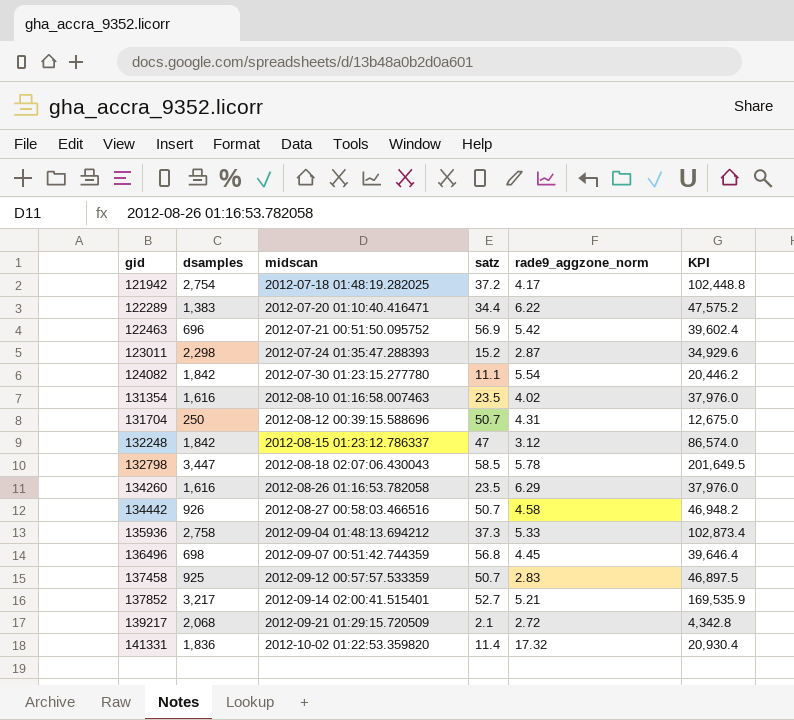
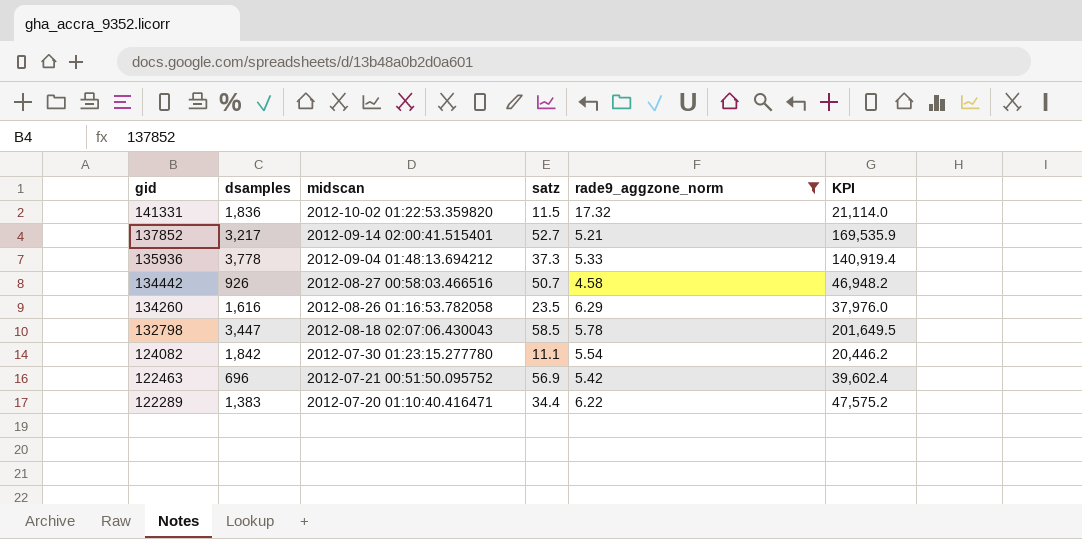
filter: none -> rade9_aggzone_norm >= 4.58
row order: gid ascending -> gid descending
141331 | satz: 11.4 -> 11.5
141331 | KPI: 20,930.4 -> 21,114.0
135936 | dsamples: 2,758 -> 3,778
135936 | KPI: 102,873.4 -> 140,919.4

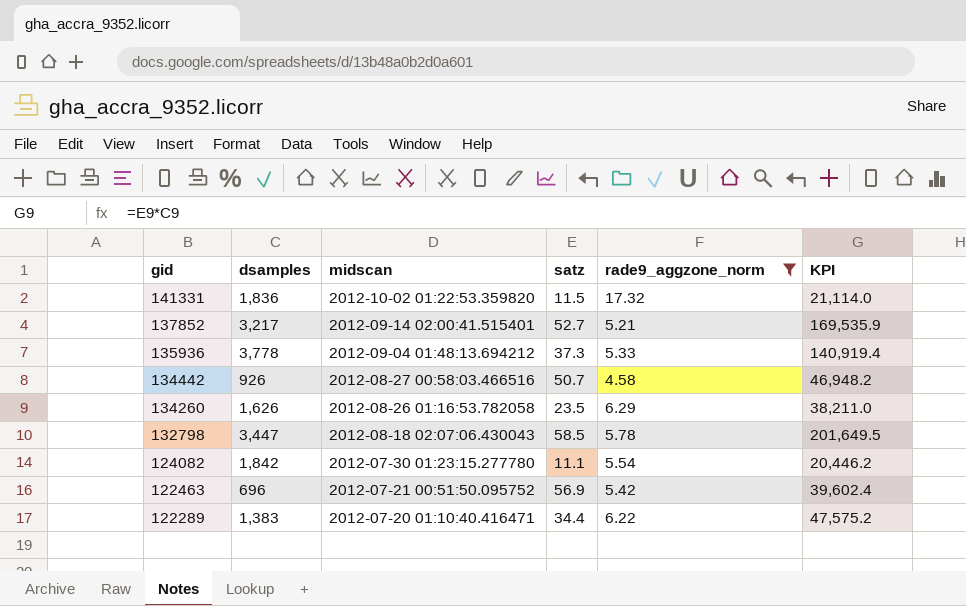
134260 | dsamples: 1,616 -> 1,626
134260 | KPI: 37,976.0 -> 38,211.0

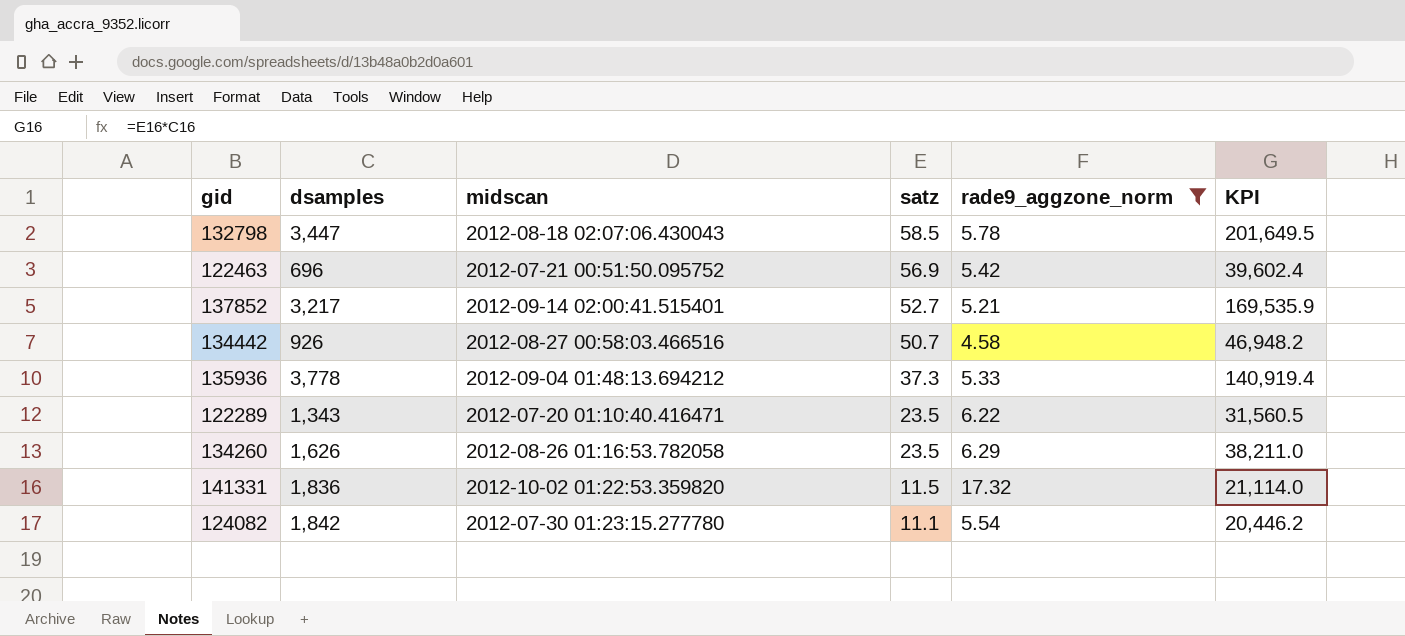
row order: gid descending -> satz descending
122289 | dsamples: 1,383 -> 1,343
122289 | satz: 34.4 -> 23.5
122289 | KPI: 47,575.2 -> 31,560.5

